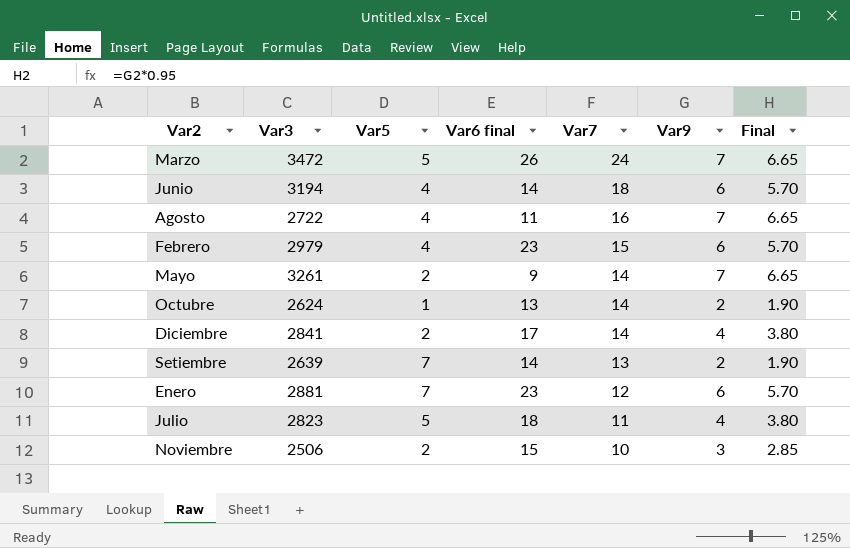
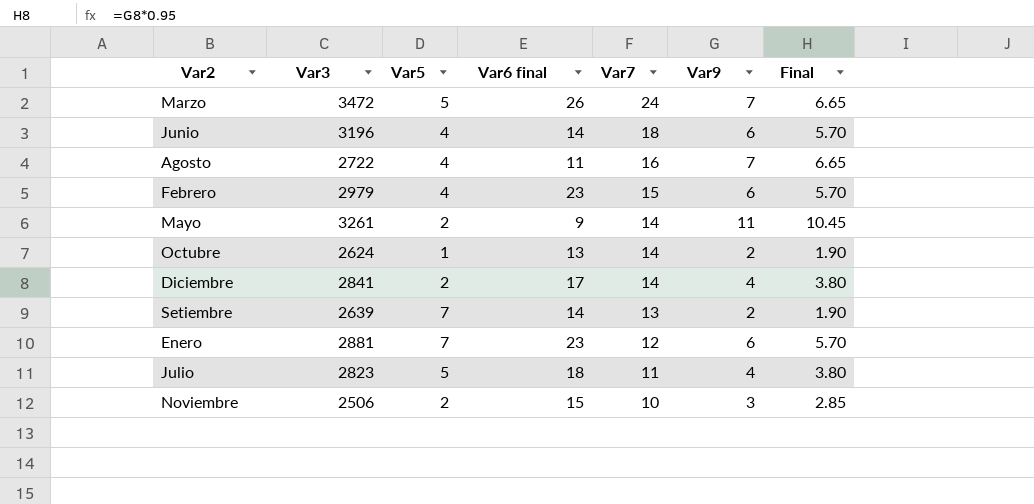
Junio | Var3: 3194 -> 3196
Mayo | Var9: 7 -> 11
Mayo | Final: 6.65 -> 10.45

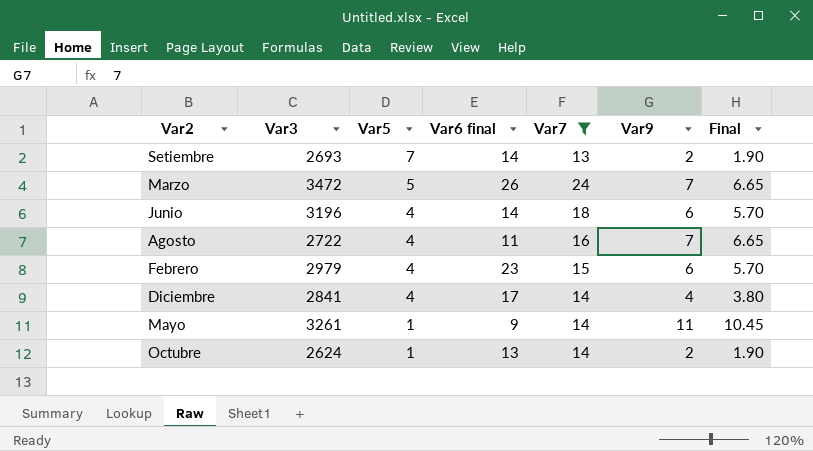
filter: none -> Var7 >= 13
row order: Var7 descending -> Var5 descending
Setiembre | Var3: 2639 -> 2693
Diciembre | Var5: 2 -> 4
Mayo | Var5: 2 -> 1

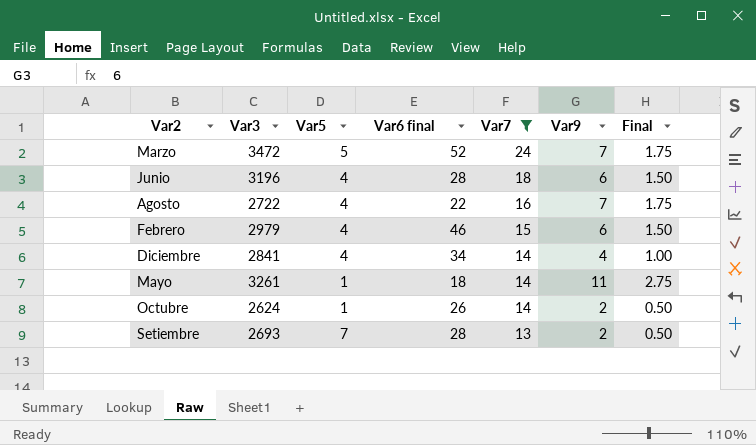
row order: Var5 descending -> Var7 descending
column Final | formula: [Var9] * 0.95 -> [Var9] * 0.25
Marzo | Var6 final: 26 -> 52
Junio | Var6 final: 14 -> 28
Agosto | Var6 final: 11 -> 22
Febrero | Var6 final: 23 -> 46
Diciembre | Var6 final: 17 -> 34
Mayo | Var6 final: 9 -> 18
Octubre | Var6 final: 13 -> 26
Setiembre | Var6 final: 14 -> 28

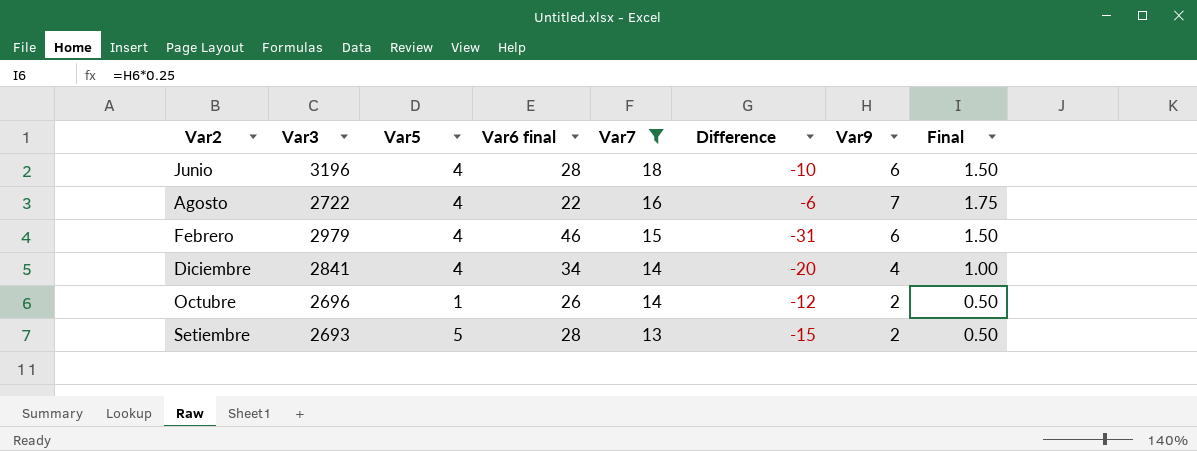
column Difference | formula: none -> [Var7] - [Var6 final]
row Marzo: 3472 | 5 | 52 | 24 | 7 | 1.75 -> none
row Mayo: 3261 | 1 | 18 | 14 | 11 | 2.75 -> none
Octubre | Var3: 2624 -> 2696
Setiembre | Var5: 7 -> 5

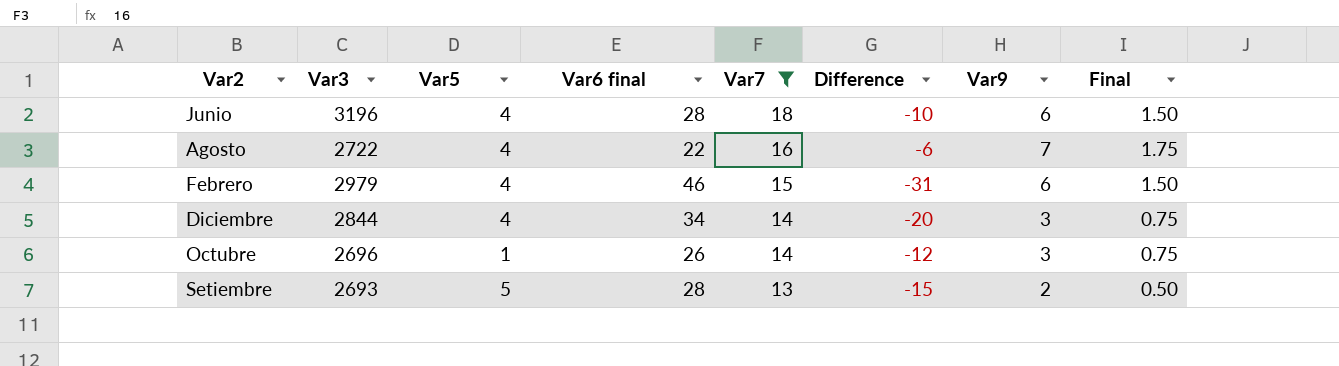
Diciembre | Var3: 2841 -> 2844
Diciembre | Var9: 4 -> 3
Diciembre | Final: 1.00 -> 0.75
Octubre | Var9: 2 -> 3
Octubre | Final: 0.50 -> 0.75

